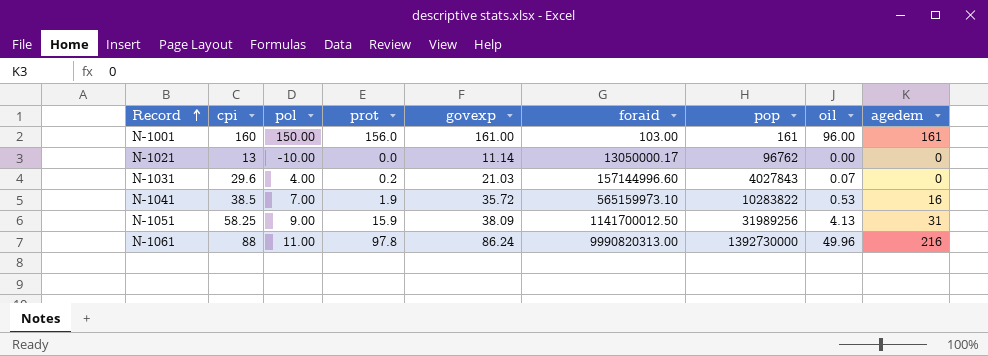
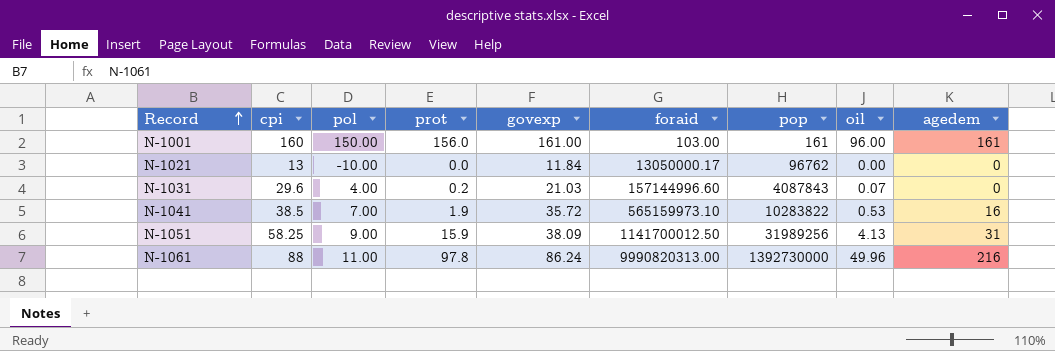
N-1021 | govexp: 11.14 -> 11.84
N-1031 | pop: 4027843 -> 4087843

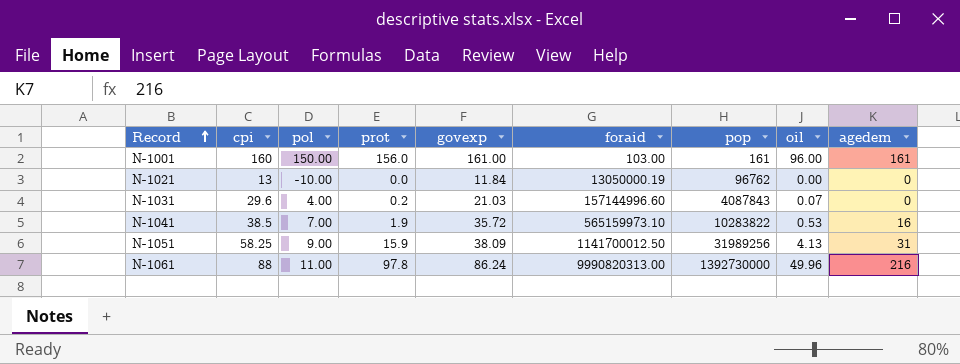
N-1021 | foraid: 13050000.17 -> 13050000.19

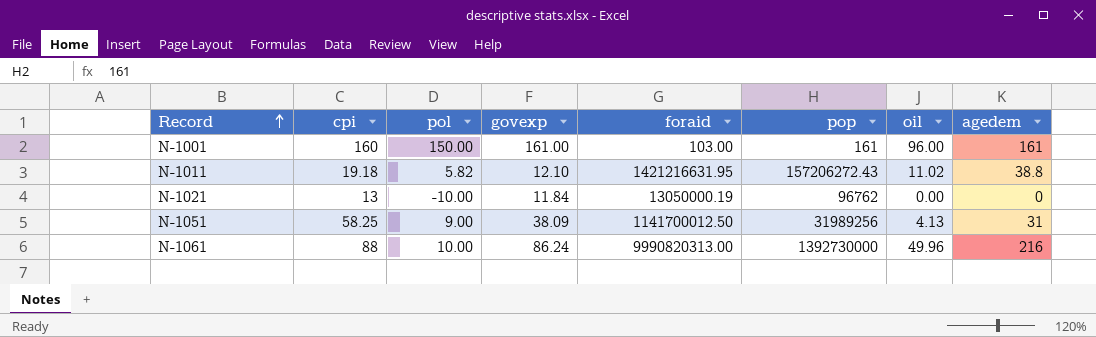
column prot | position: 4 -> none
row N-1031: 29.6 | 4.00 | 0.2 | 21.03 | 157144996.60 | 4087843 | 0.07 | 0 -> none
row N-1041: 38.5 | 7.00 | 1.9 | 35.72 | 565159973.10 | 10283822 | 0.53 | 16 -> none
row N-1011: none -> 19.18 | 5.82 | 12.10 | 1421216631.95 | 157206272.43 | 11.02 | 38.8
N-1061 | pol: 11.00 -> 10.00

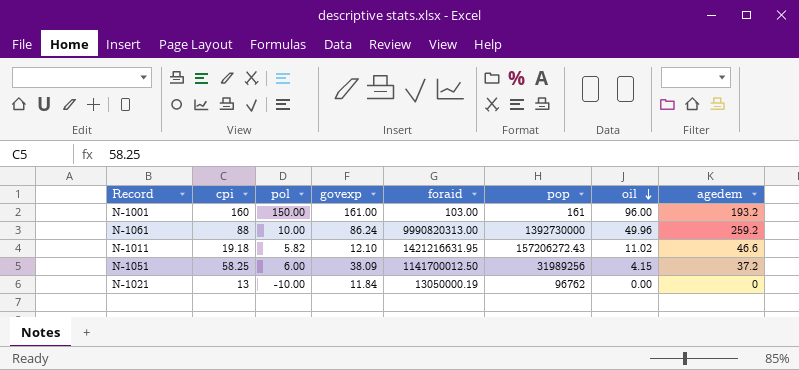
row order: Record ascending -> oil descending
N-1001 | agedem: 161 -> 193.2
N-1061 | agedem: 216 -> 259.2
N-1011 | agedem: 38.8 -> 46.6
N-1051 | pol: 9.00 -> 6.00
N-1051 | oil: 4.13 -> 4.15
N-1051 | agedem: 31 -> 37.2

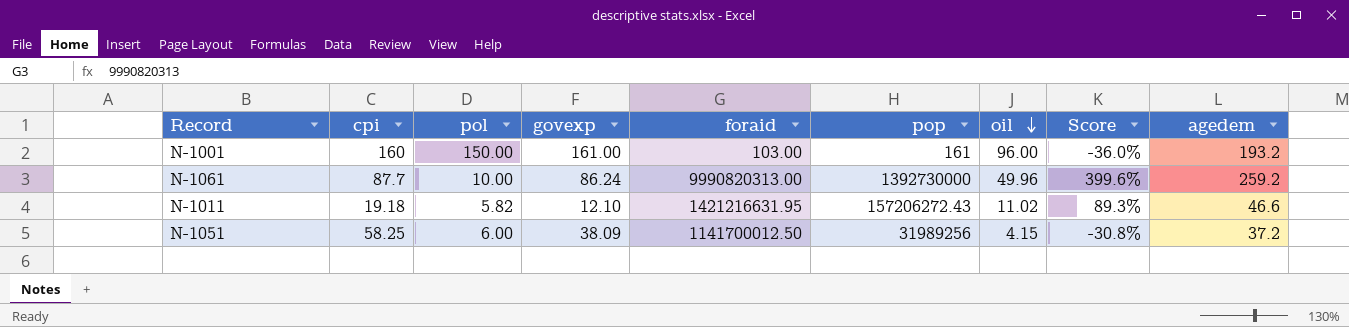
column Score | formula: none -> ([oil] - [pol]) / [pol]
row N-1021: 13 | -10.00 | 11.84 | 13050000.19 | 96762 | 0.00 | 0 -> none
N-1061 | cpi: 88 -> 87.7

